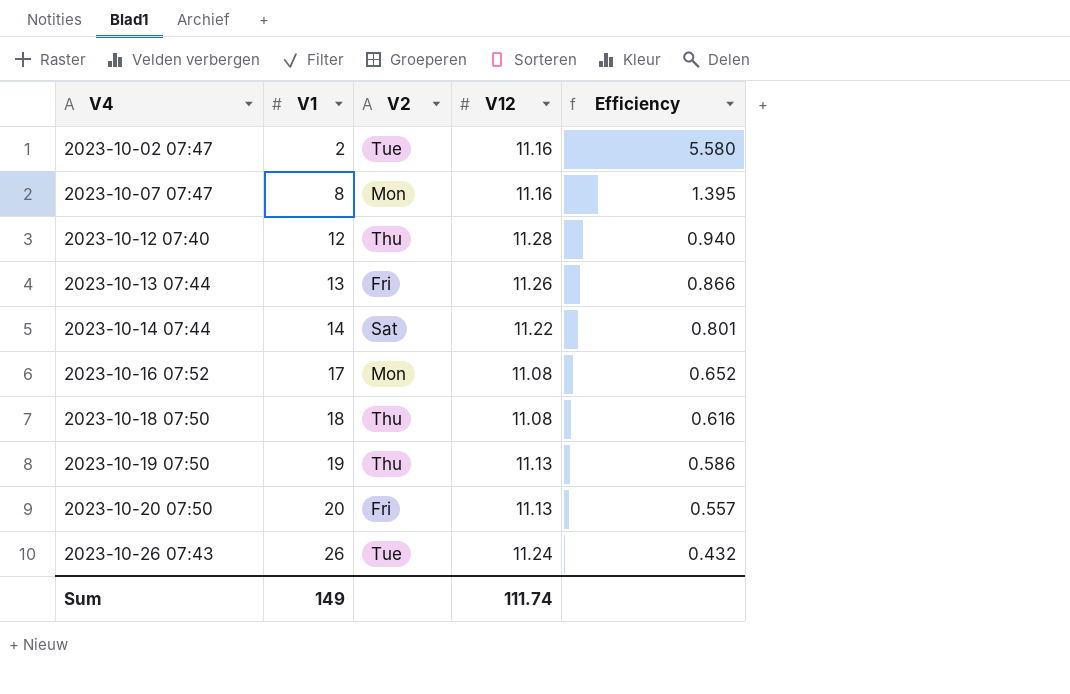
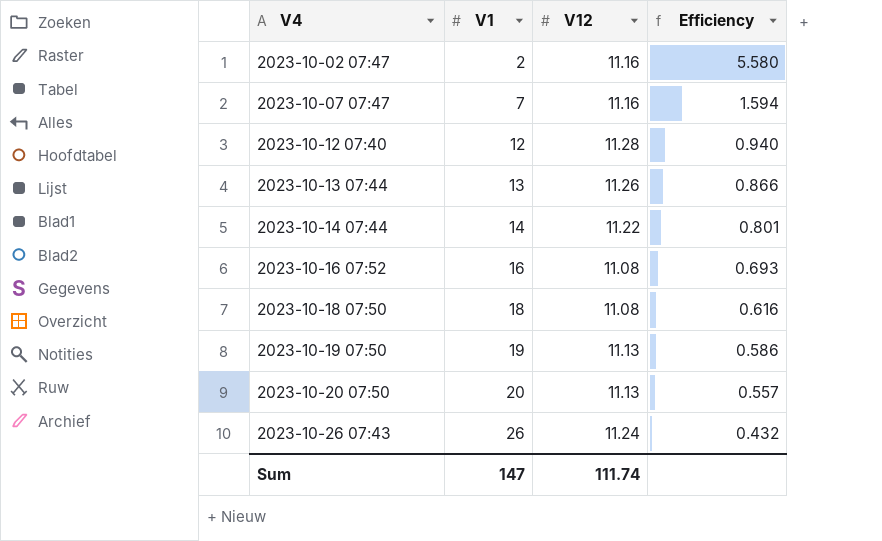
column V2 | position: 3 -> none
2023-10-07 07:47 | V1: 8 -> 7
2023-10-07 07:47 | Efficiency: 1.395 -> 1.594
2023-10-16 07:52 | V1: 17 -> 16
2023-10-16 07:52 | Efficiency: 0.652 -> 0.693
Sum | V1: 149 -> 147

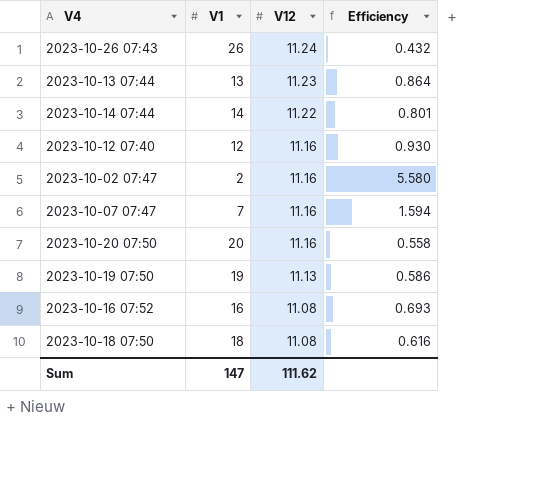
row order: V4 ascending -> V12 descending
2023-10-13 07:44 | V12: 11.26 -> 11.23
2023-10-13 07:44 | Efficiency: 0.866 -> 0.864
2023-10-12 07:40 | V12: 11.28 -> 11.16
2023-10-12 07:40 | Efficiency: 0.940 -> 0.930
2023-10-20 07:50 | V12: 11.13 -> 11.16
2023-10-20 07:50 | Efficiency: 0.557 -> 0.558
Sum | V12: 111.74 -> 111.62

